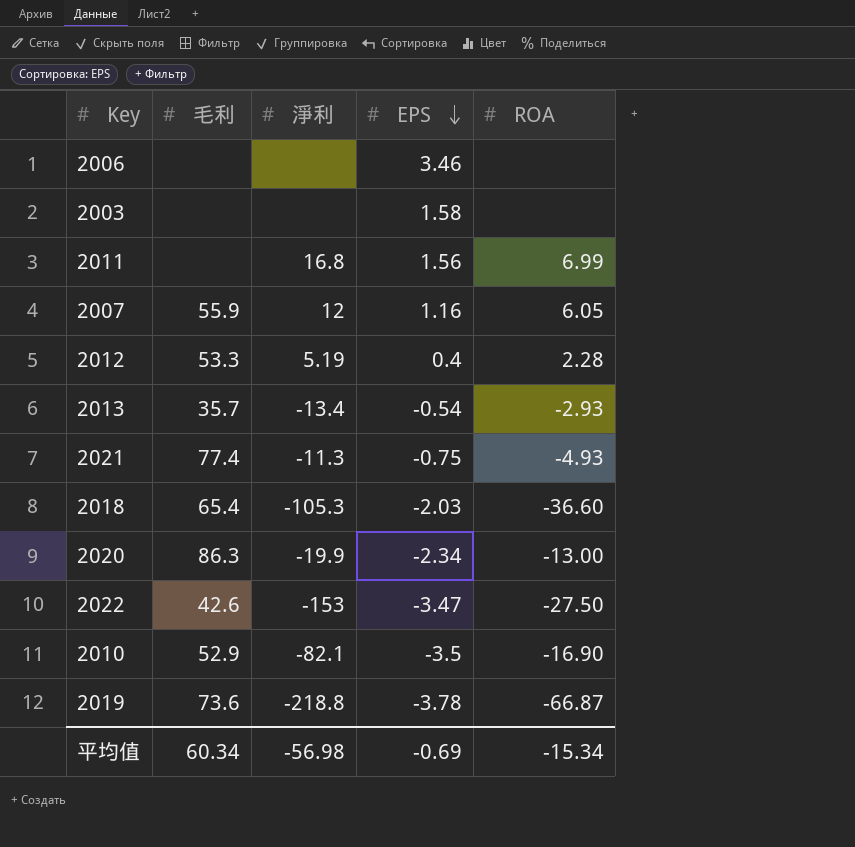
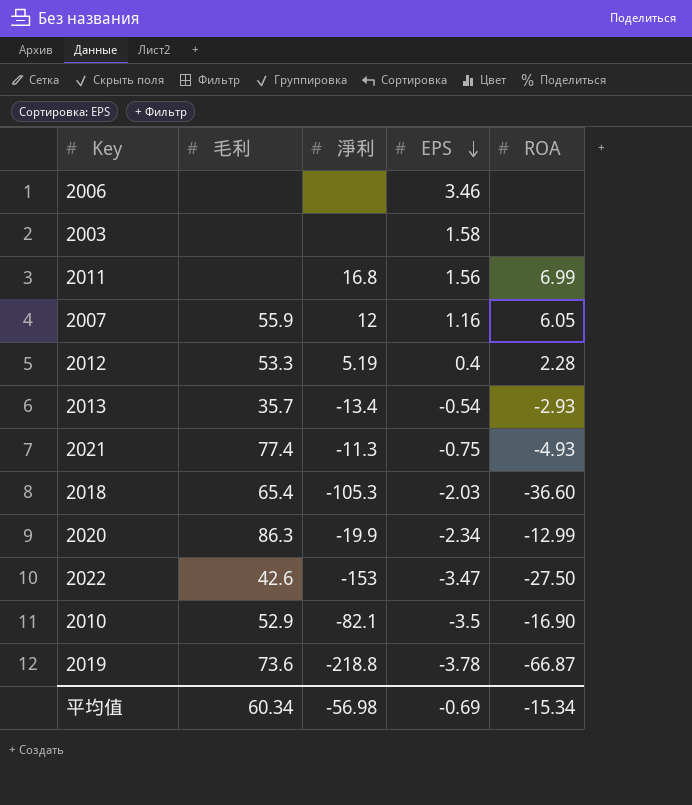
2020 | ROA: -13.00 -> -12.99

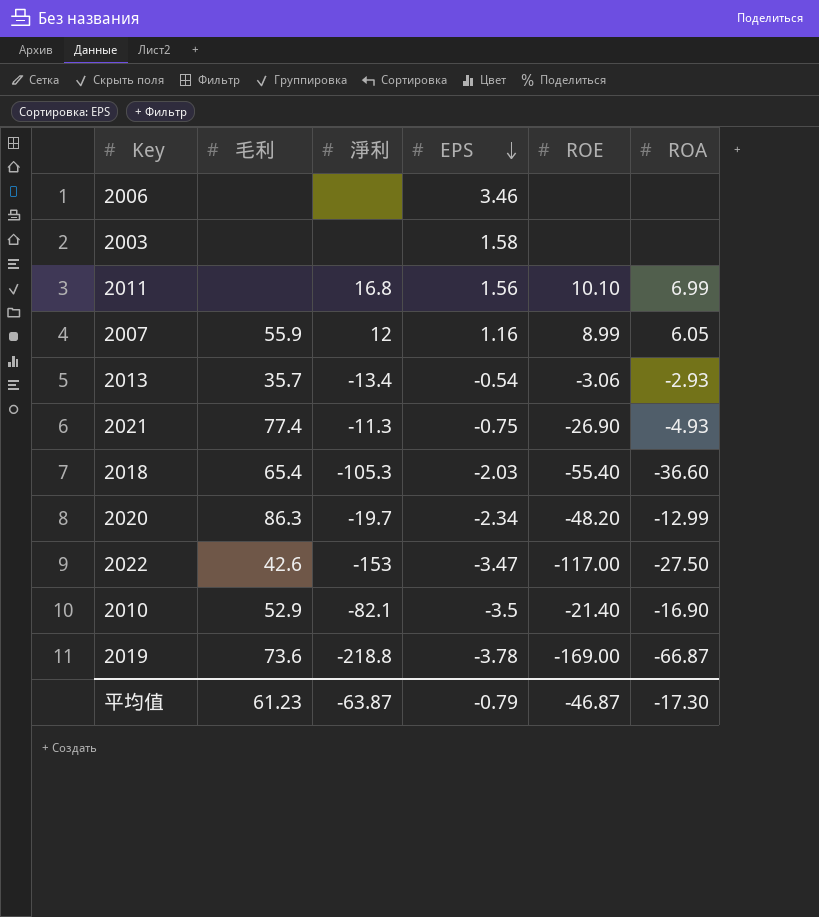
column ROE | position: none -> 5
row 2012: 53.3 | 5.19 | 0.4 | 2.28 -> none
2020 | 淨利: -19.9 -> -19.7
平均值 | 毛利: 60.34 -> 61.23
平均值 | 淨利: -56.98 -> -63.87
平均值 | EPS: -0.69 -> -0.79
平均值 | ROA: -15.34 -> -17.30

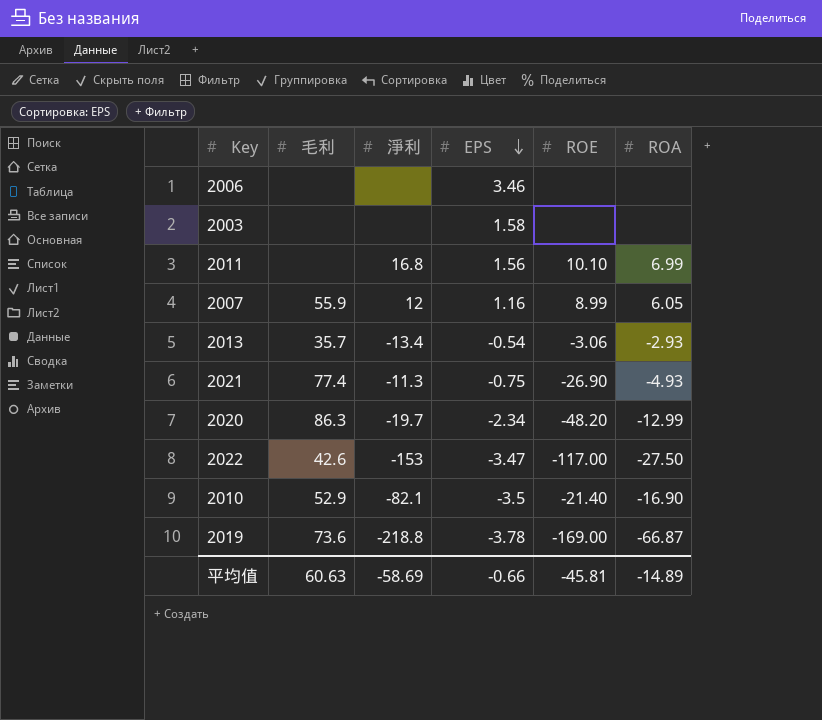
row 2018: 65.4 | -105.3 | -2.03 | -55.40 | -36.60 -> none
平均值 | 毛利: 61.23 -> 60.63
平均值 | 淨利: -63.87 -> -58.69
平均值 | EPS: -0.79 -> -0.66
平均值 | ROE: -46.87 -> -45.81
平均值 | ROA: -17.30 -> -14.89

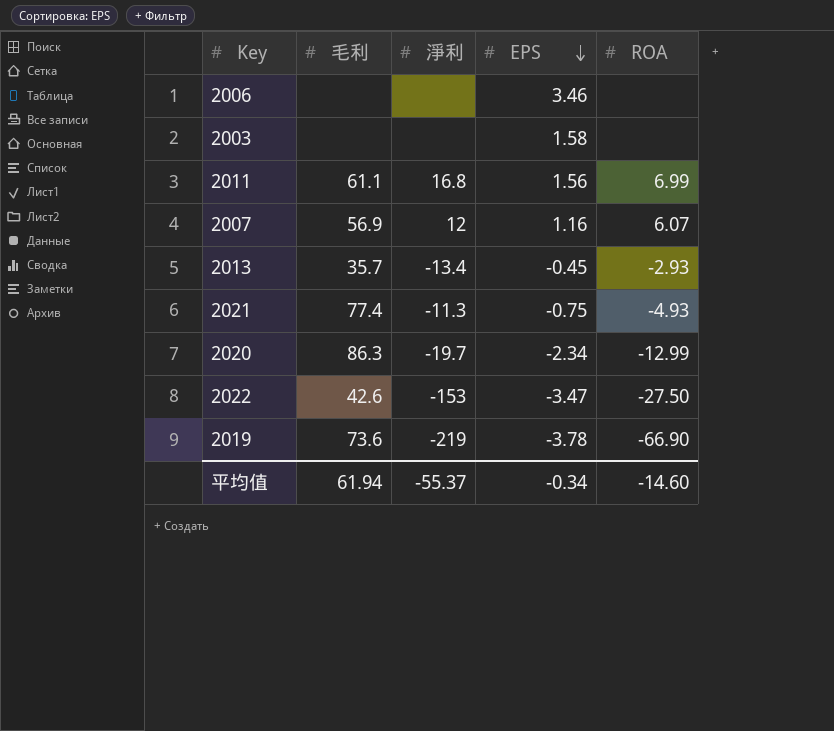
column ROE | position: 5 -> none
row 2010: 52.9 | -82.1 | -3.5 | -21.40 | -16.90 -> none
2011 | 毛利: none -> 61.1
2007 | 毛利: 55.9 -> 56.9
2007 | ROA: 6.05 -> 6.07
2013 | EPS: -0.54 -> -0.45
2019 | 淨利: -218.8 -> -219
2019 | ROA: -66.87 -> -66.90
平均值 | 毛利: 60.63 -> 61.94
平均值 | 淨利: -58.69 -> -55.37
平均值 | EPS: -0.66 -> -0.34
平均值 | ROA: -14.89 -> -14.60

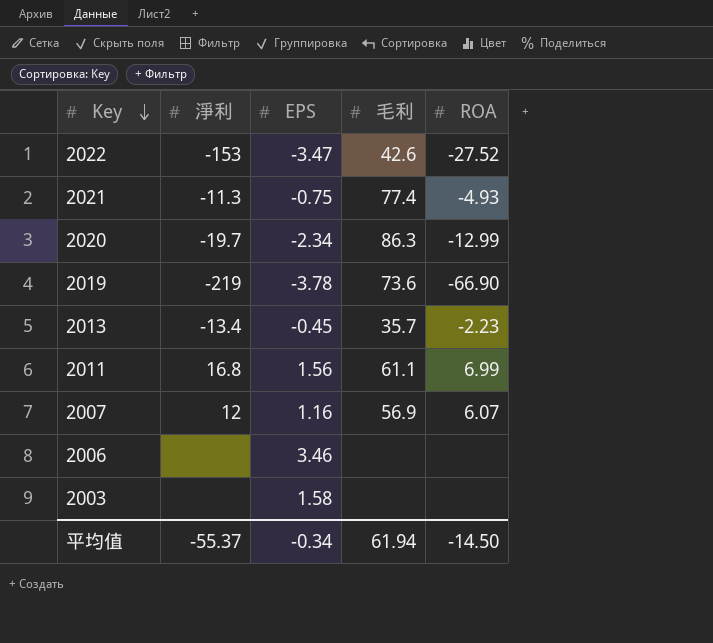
row order: EPS descending -> Key descending
column 毛利 | position: 2 -> 4
2022 | ROA: -27.50 -> -27.52
2013 | ROA: -2.93 -> -2.23
平均值 | ROA: -14.60 -> -14.50

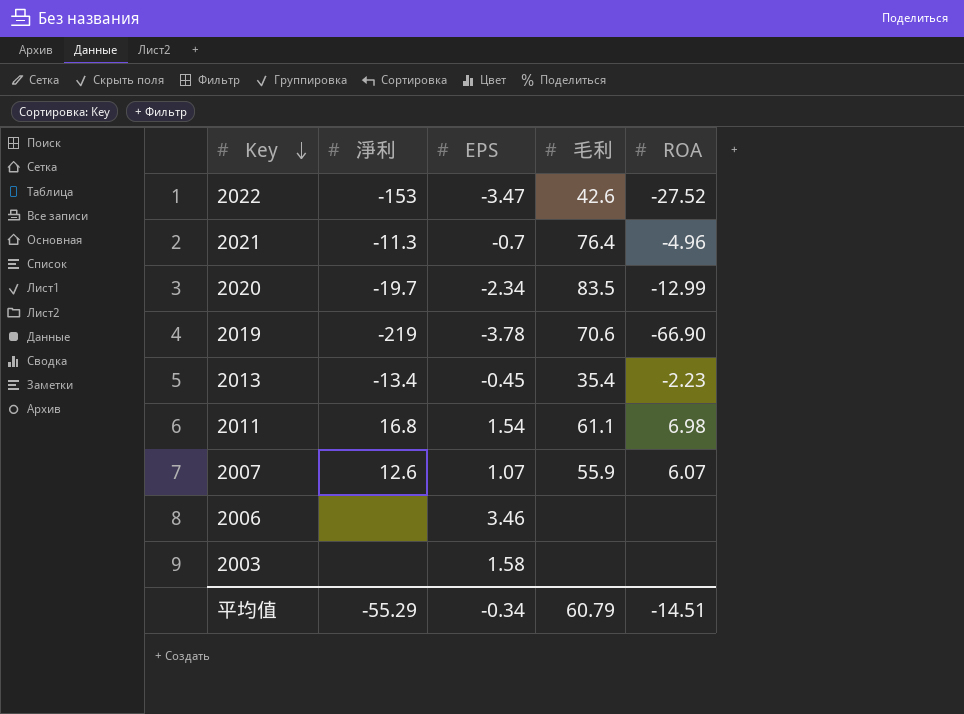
2021 | EPS: -0.75 -> -0.7
2021 | 毛利: 77.4 -> 76.4
2021 | ROA: -4.93 -> -4.96
2020 | 毛利: 86.3 -> 83.5
2019 | 毛利: 73.6 -> 70.6
2013 | 毛利: 35.7 -> 35.4
2011 | EPS: 1.56 -> 1.54
2011 | ROA: 6.99 -> 6.98
2007 | 淨利: 12 -> 12.6
2007 | EPS: 1.16 -> 1.07
2007 | 毛利: 56.9 -> 55.9
平均值 | 淨利: -55.37 -> -55.29
平均值 | 毛利: 61.94 -> 60.79
平均值 | ROA: -14.50 -> -14.51

